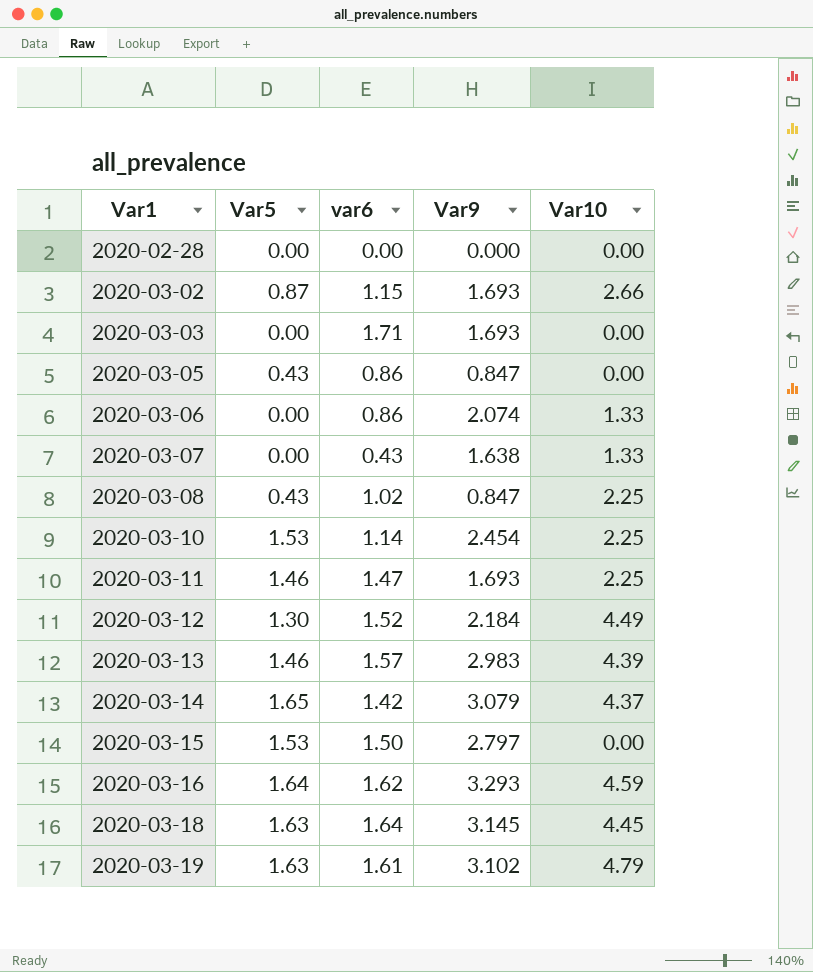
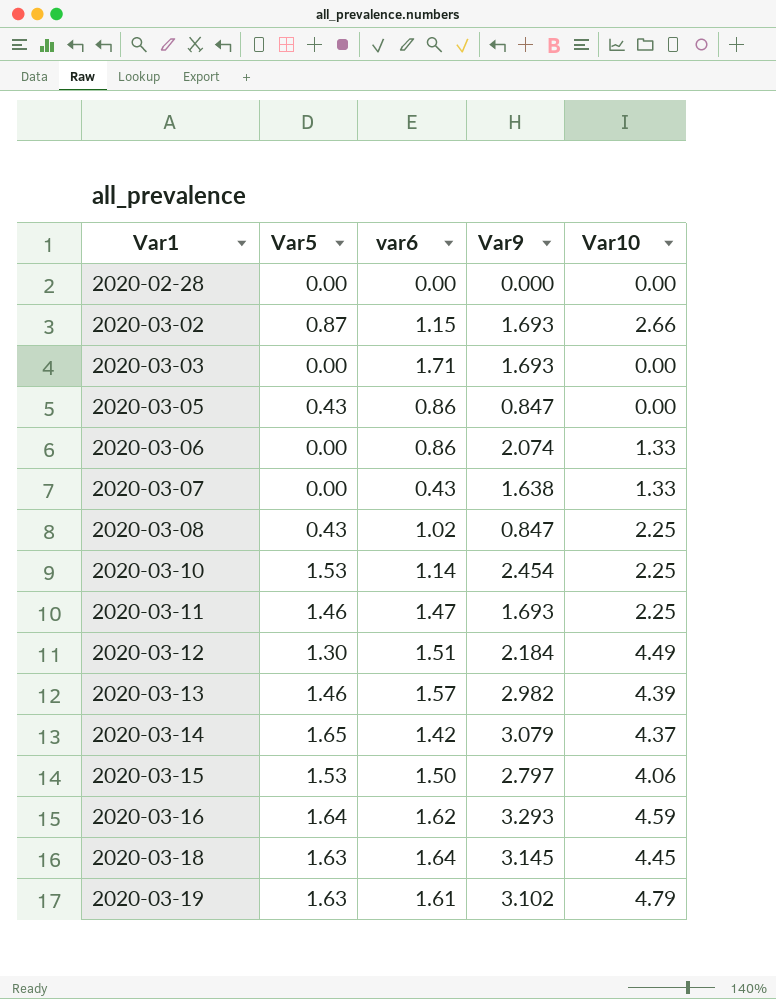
2020-03-12 | var6: 1.52 -> 1.51
2020-03-13 | Var9: 2.983 -> 2.982
2020-03-15 | Var10: 0.00 -> 4.06

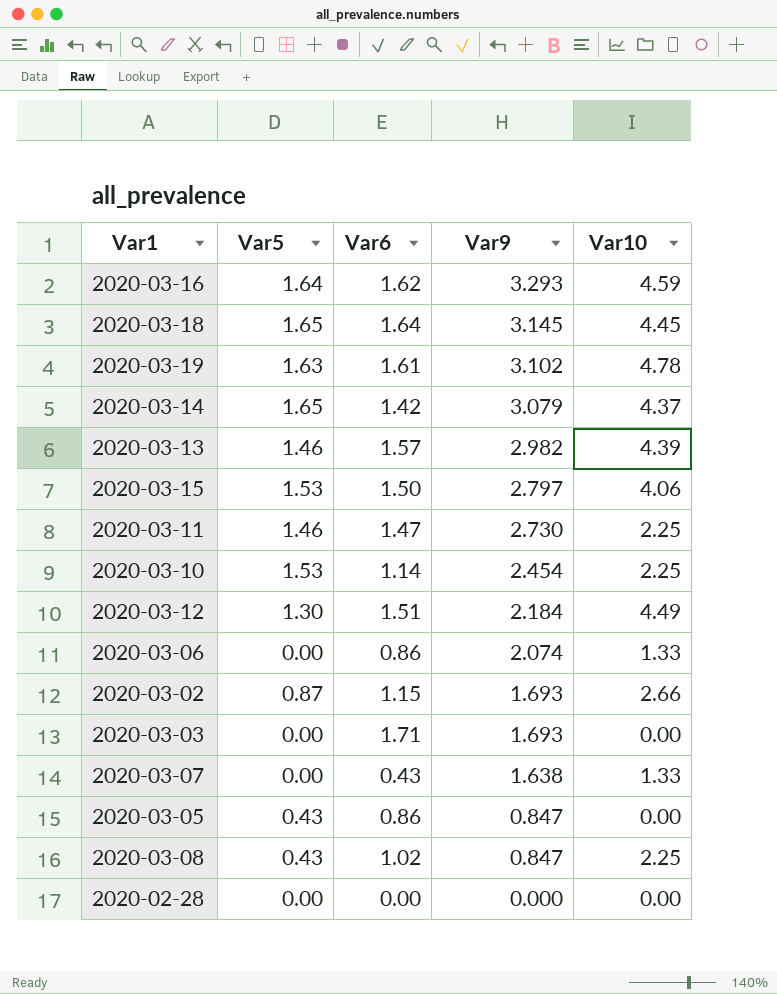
row order: Var1 ascending -> Var9 descending
column name: var6 -> Var6
2020-03-18 | Var5: 1.63 -> 1.65
2020-03-19 | Var10: 4.79 -> 4.78
2020-03-11 | Var9: 1.693 -> 2.730

